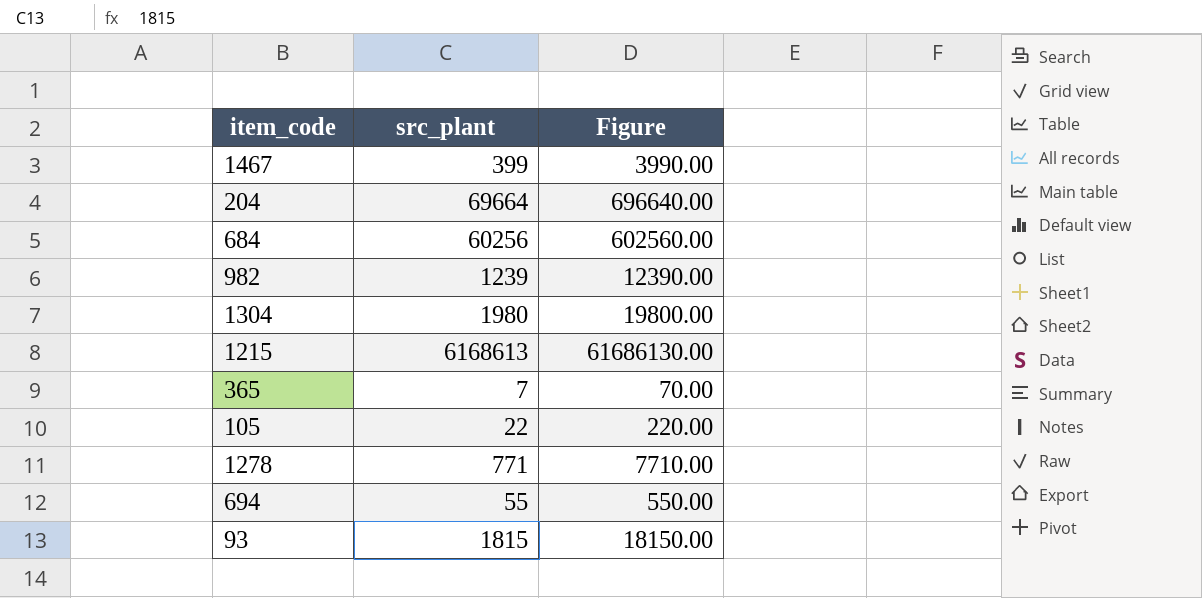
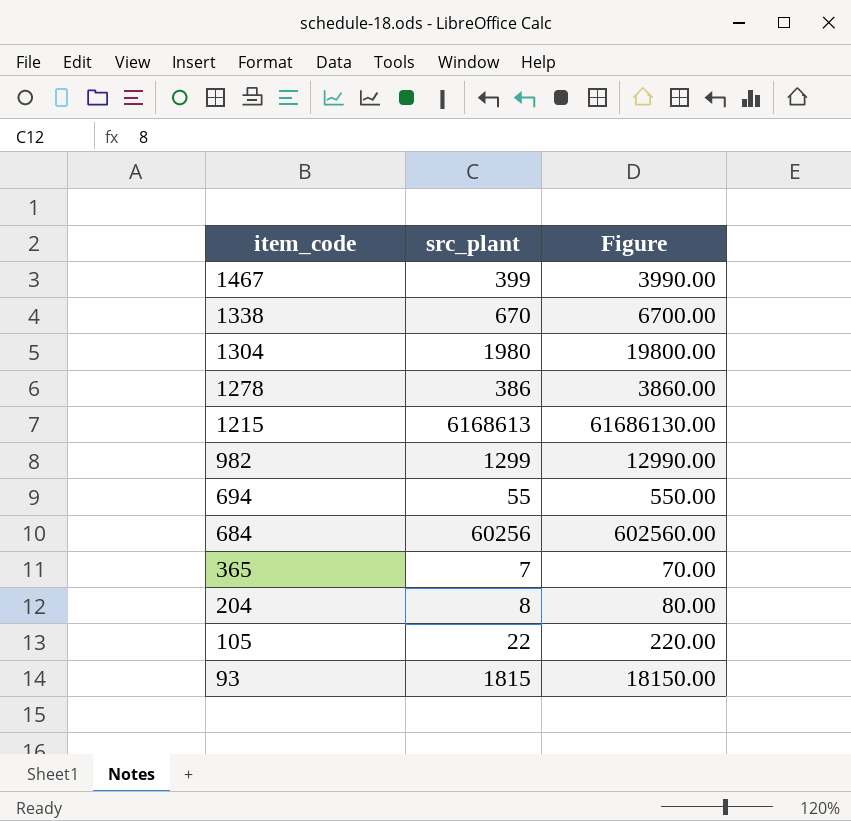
row order: none -> item_code descending
row 1338: none -> 670 | 6700.00
1278 | src_plant: 771 -> 386
1278 | Figure: 7710.00 -> 3860.00
982 | src_plant: 1239 -> 1299
982 | Figure: 12390.00 -> 12990.00
204 | src_plant: 69664 -> 8
204 | Figure: 696640.00 -> 80.00

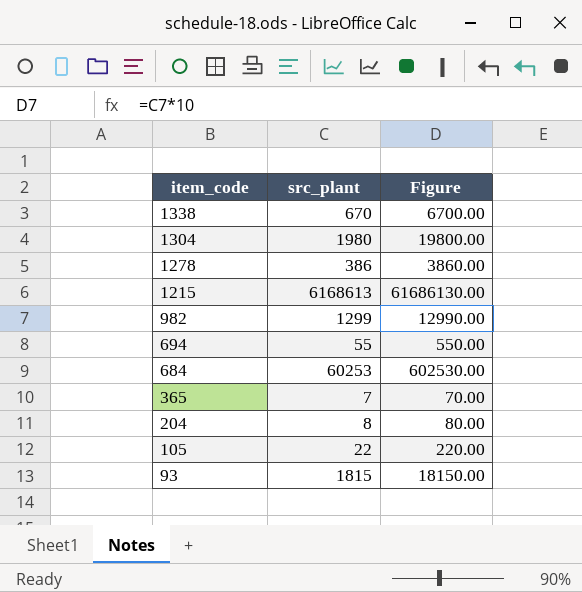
row 1467: 399 | 3990.00 -> none
684 | src_plant: 60256 -> 60253
684 | Figure: 602560.00 -> 602530.00

